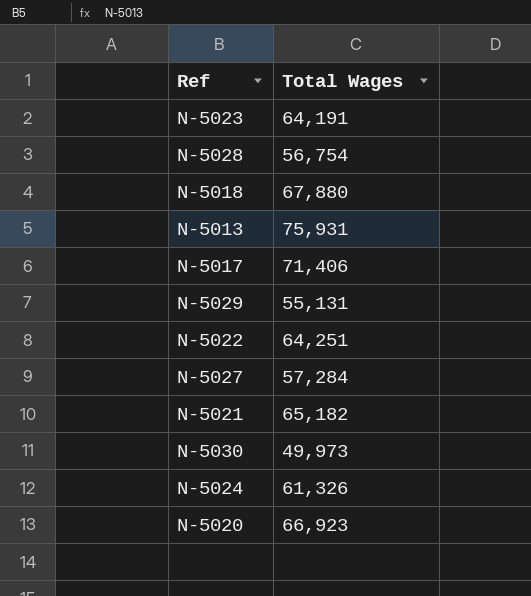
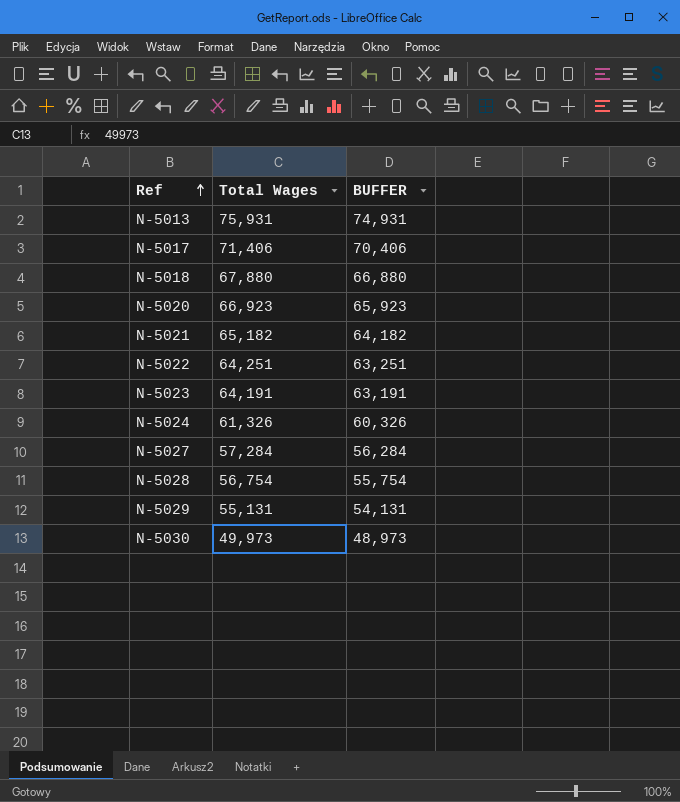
row order: none -> Ref ascending
column BUFFER | formula: none -> [Total Wages] - 1000

